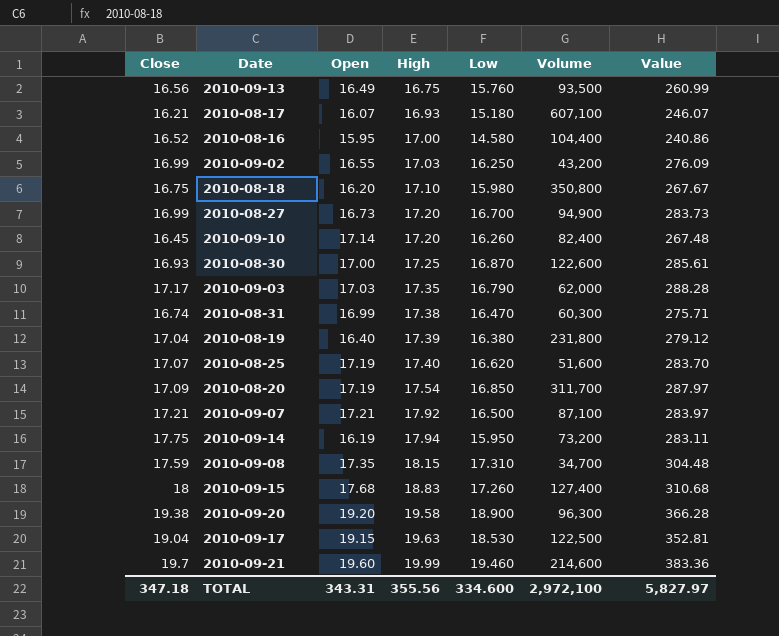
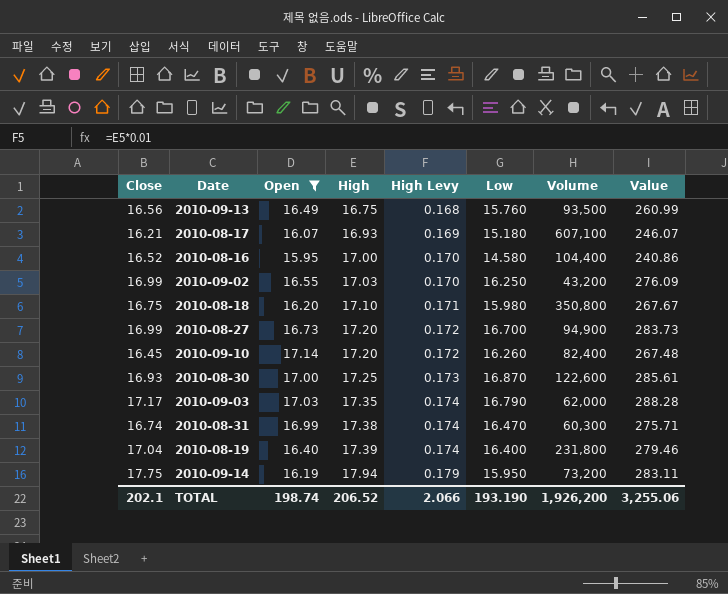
filter: none -> Open <= 17.14
column High Levy | formula: none -> [High] * 0.01
2010-08-19 | Low: 16.380 -> 16.400
2010-08-19 | Value: 279.12 -> 279.46
TOTAL | Close: 347.18 -> 202.1
TOTAL | Open: 343.31 -> 198.74
TOTAL | High: 355.56 -> 206.52
TOTAL | Low: 334.600 -> 193.190
TOTAL | Volume: 2,972,100 -> 1,926,200
TOTAL | Value: 5,827.97 -> 3,255.06

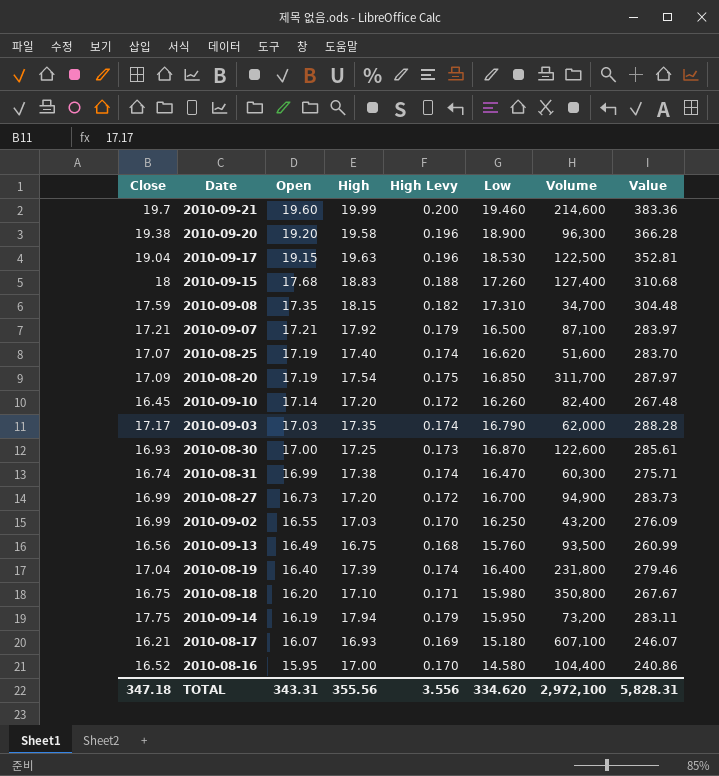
filter: Open <= 17.14 -> none
row order: High ascending -> Open descending
TOTAL | Close: 202.1 -> 347.18
TOTAL | Open: 198.74 -> 343.31
TOTAL | High: 206.52 -> 355.56
TOTAL | High Levy: 2.066 -> 3.556
TOTAL | Low: 193.190 -> 334.620
TOTAL | Volume: 1,926,200 -> 2,972,100
TOTAL | Value: 3,255.06 -> 5,828.31

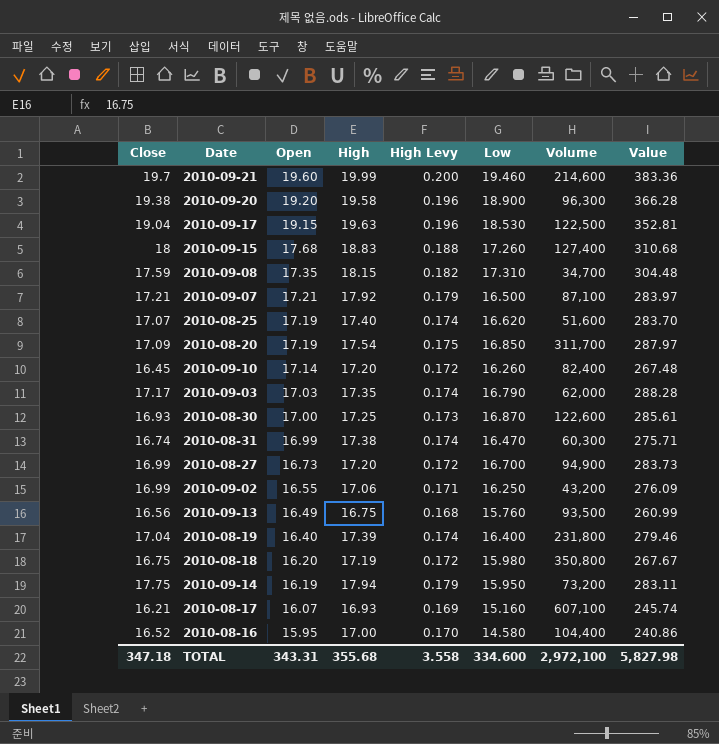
2010-09-02 | High: 17.03 -> 17.06
2010-09-02 | High Levy: 0.170 -> 0.171
2010-08-18 | High: 17.10 -> 17.19
2010-08-18 | High Levy: 0.171 -> 0.172
2010-08-17 | Low: 15.180 -> 15.160
2010-08-17 | Value: 246.07 -> 245.74
TOTAL | High: 355.56 -> 355.68
TOTAL | High Levy: 3.556 -> 3.558
TOTAL | Low: 334.620 -> 334.600
TOTAL | Value: 5,828.31 -> 5,827.98

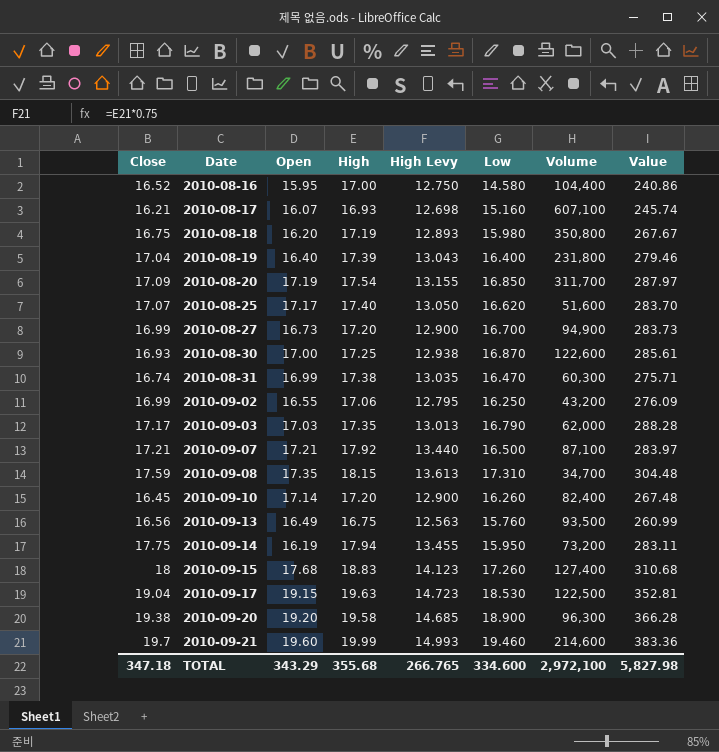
row order: Open descending -> Date ascending
column High Levy | formula: [High] * 0.01 -> [High] * 0.75
2010-08-25 | Open: 17.19 -> 17.17
TOTAL | Open: 343.31 -> 343.29
TOTAL | High Levy: 3.558 -> 266.765

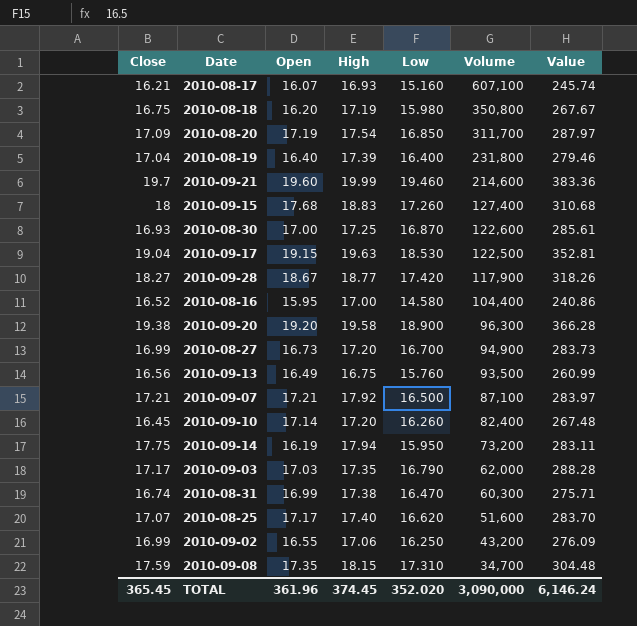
row order: Date ascending -> Volume descending
column High Levy | formula: [High] * 0.75 -> none
row 2010-09-28: none -> 18.27 | 18.67 | 18.77 | 17.420 | 117,900 | 318.26
TOTAL | Close: 347.18 -> 365.45
TOTAL | Open: 343.29 -> 361.96
TOTAL | High: 355.68 -> 374.45
TOTAL | Low: 334.600 -> 352.020
TOTAL | Volume: 2,972,100 -> 3,090,000
TOTAL | Value: 5,827.98 -> 6,146.24

